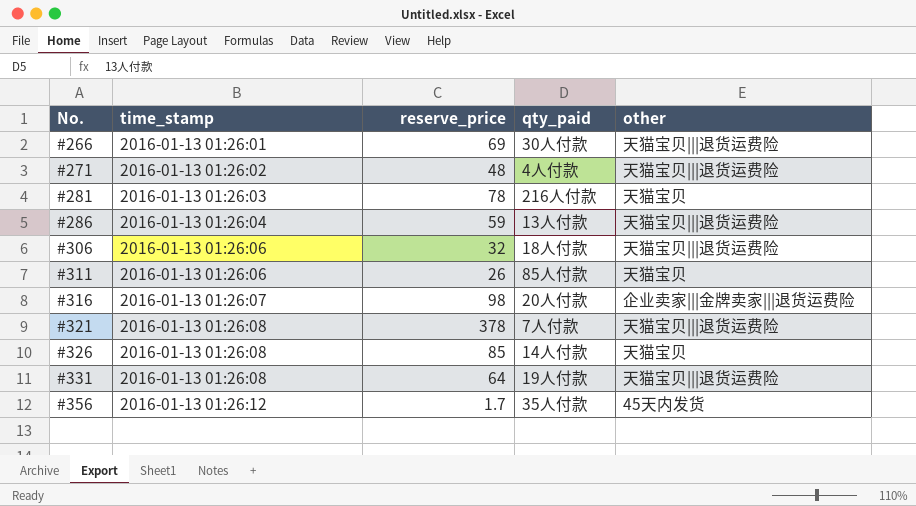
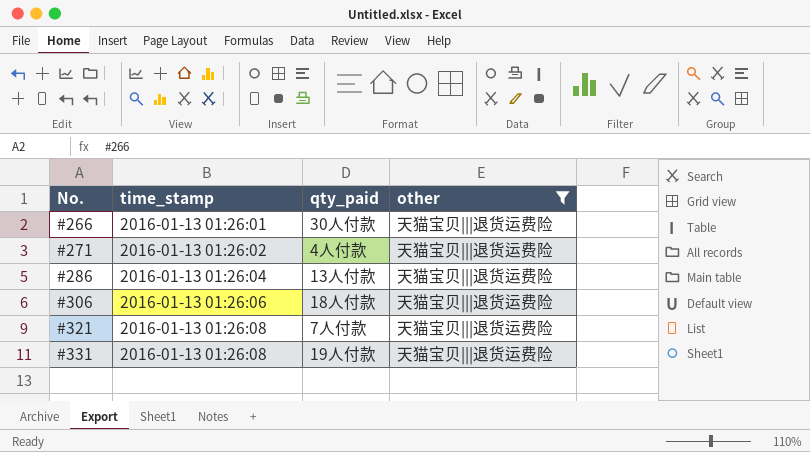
filter: none -> other = 天猫宝贝|||退货运费险
column reserve_price | position: 3 -> none

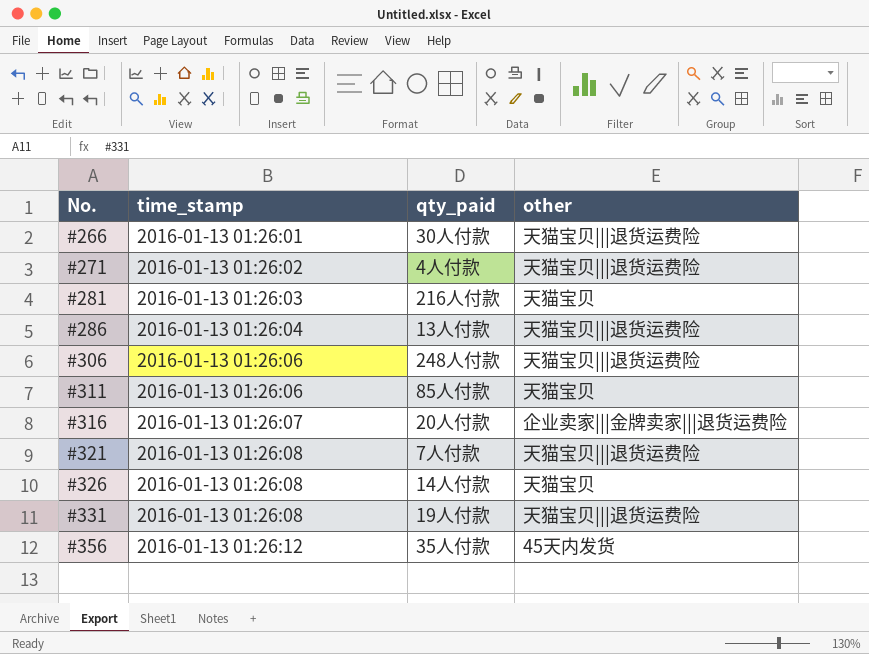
filter: other = 天猫宝贝|||退货运费险 -> none
#306 | qty_paid: 18人付款 -> 248人付款

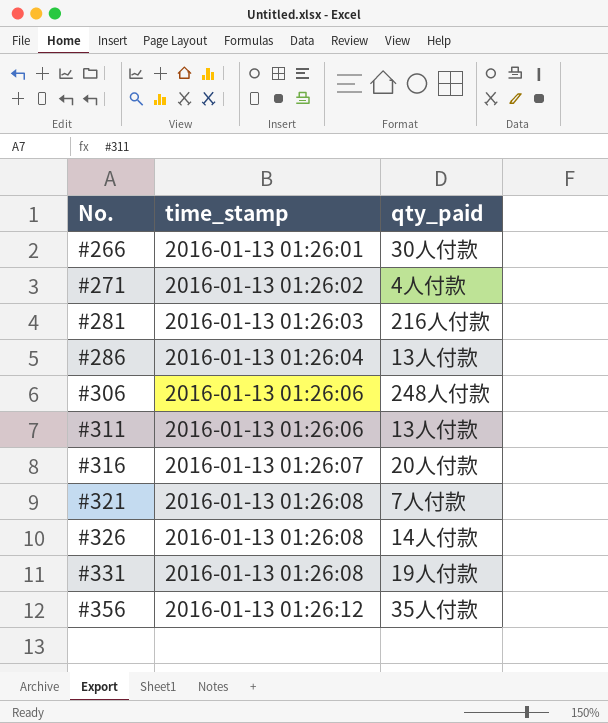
column other | position: 4 -> none
#311 | qty_paid: 85人付款 -> 13人付款

